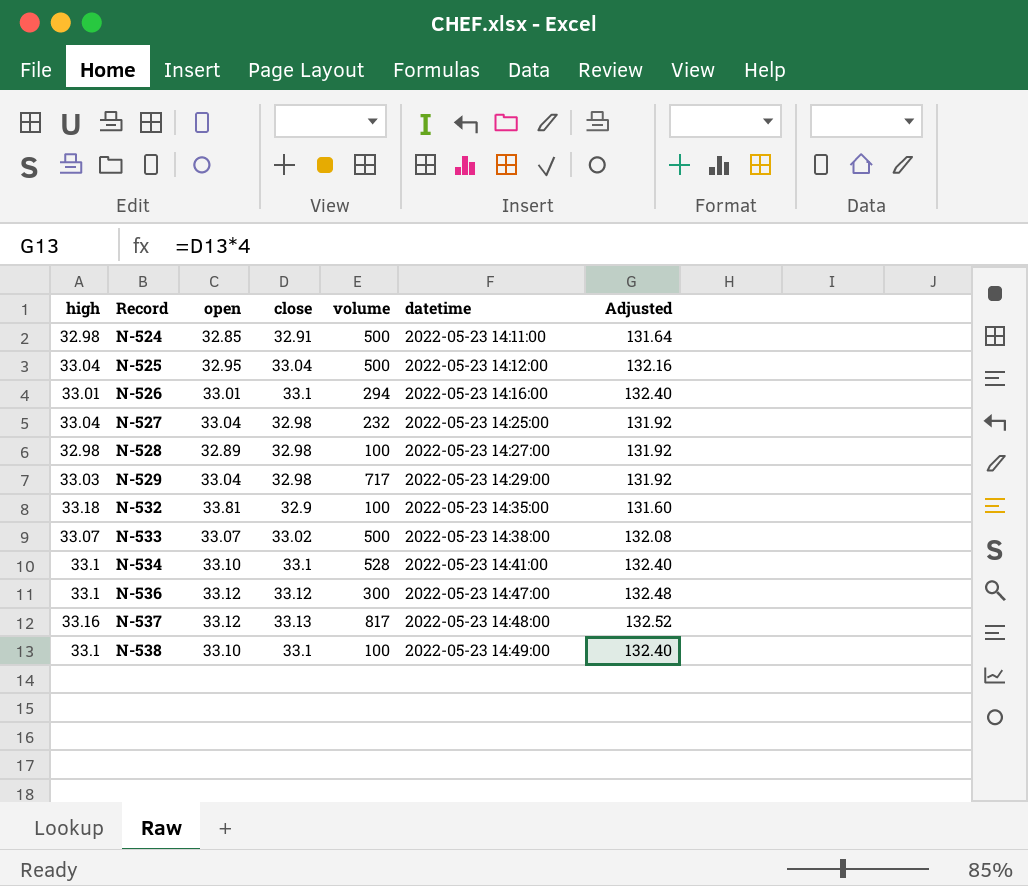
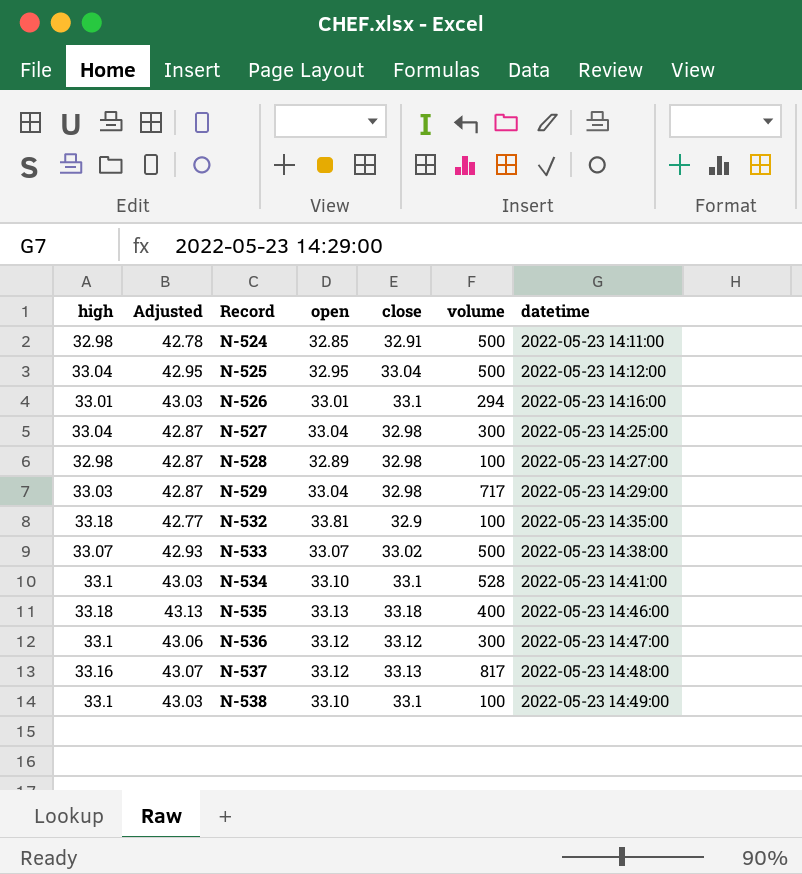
column Adjusted | formula: [close] * 4 -> [close] * 1.3
column Adjusted | position: 7 -> 2
N-527 | volume: 232 -> 300
row N-535: none -> 33.18 | 43.13 | 33.13 | 33.18 | 400 | 2022-05-23 14:46:00

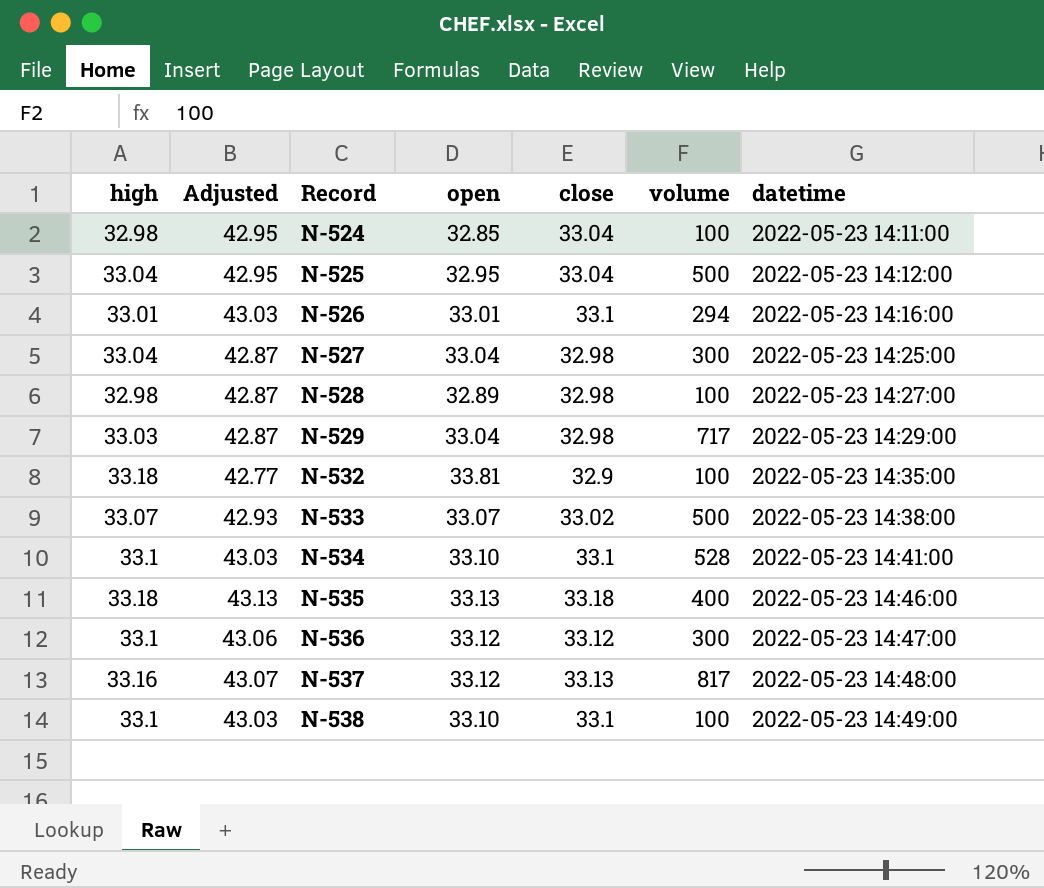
N-524 | Adjusted: 42.78 -> 42.95
N-524 | close: 32.91 -> 33.04
N-524 | volume: 500 -> 100

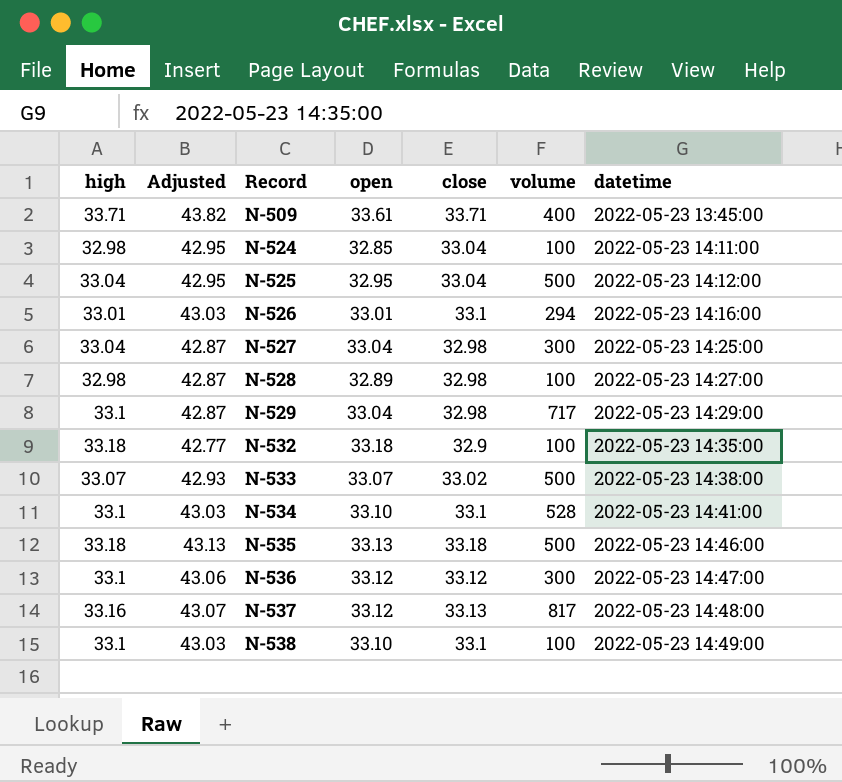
row N-509: none -> 33.71 | 43.82 | 33.61 | 33.71 | 400 | 2022-05-23 13:45:00
N-529 | high: 33.03 -> 33.1
N-532 | open: 33.81 -> 33.18
N-535 | volume: 400 -> 500

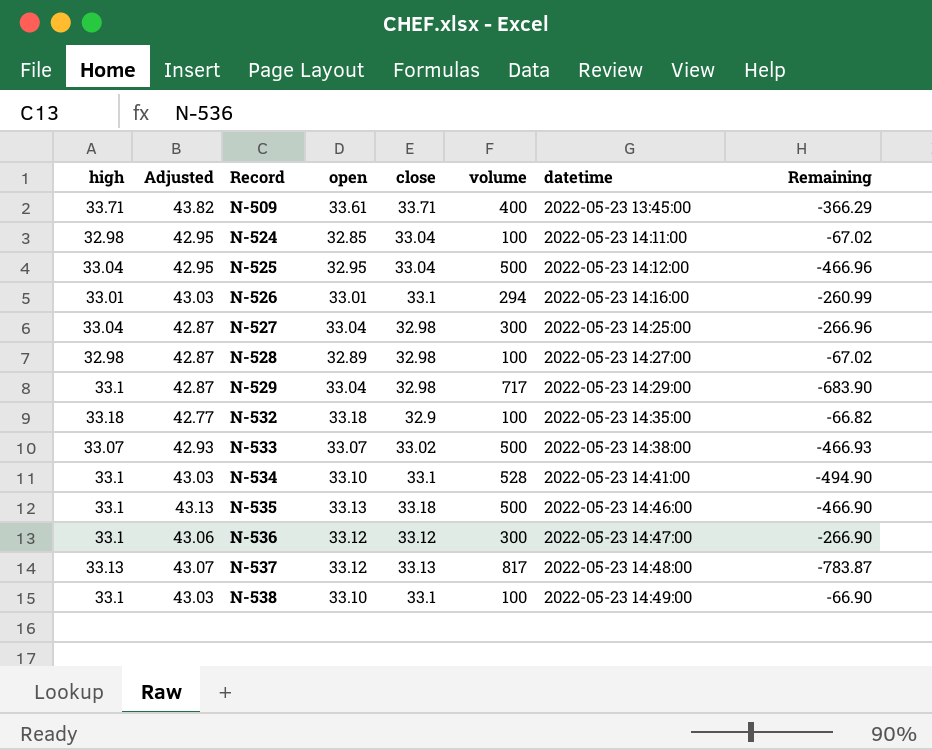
column Remaining | formula: none -> [high] - [volume]
N-535 | high: 33.18 -> 33.1
N-537 | high: 33.16 -> 33.13

